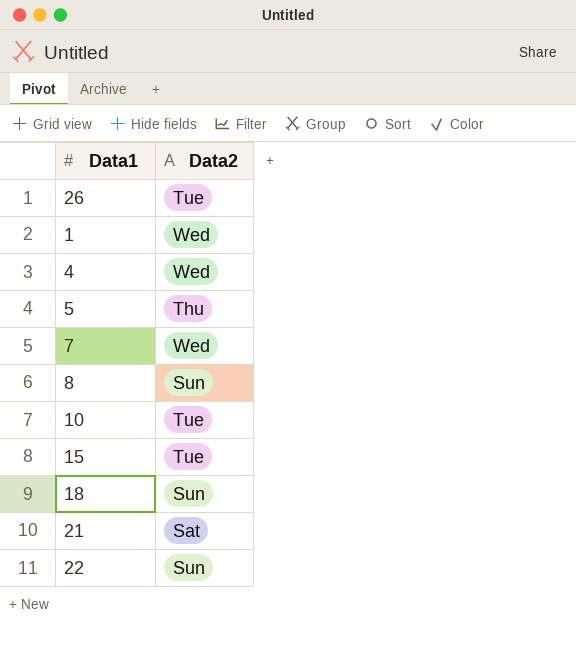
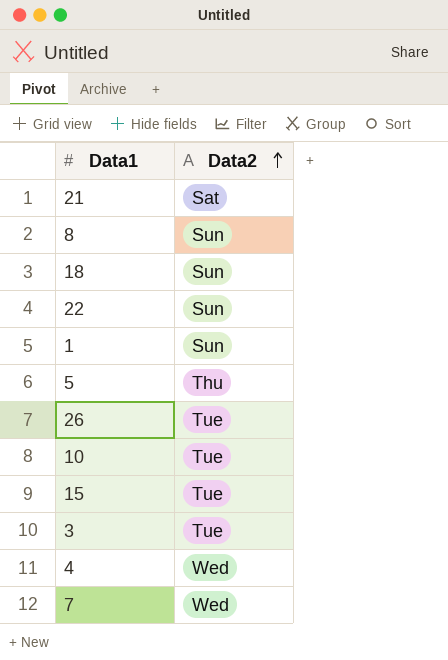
row order: none -> Data2 ascending
1 | Data2: Wed -> Sun
row 3: none -> Tue

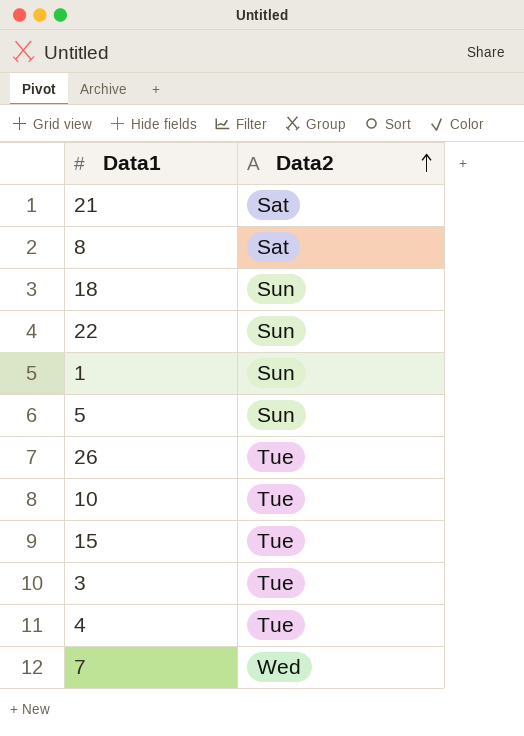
8 | Data2: Sun -> Sat
5 | Data2: Thu -> Sun
4 | Data2: Wed -> Tue

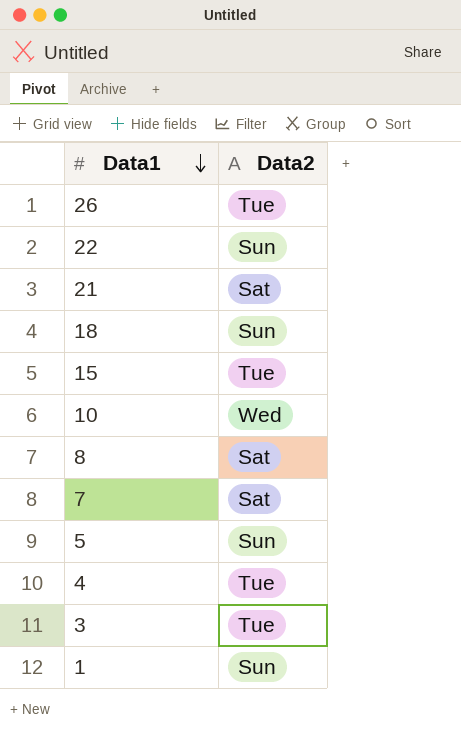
row order: Data2 ascending -> Data1 descending
10 | Data2: Tue -> Wed
7 | Data2: Wed -> Sat

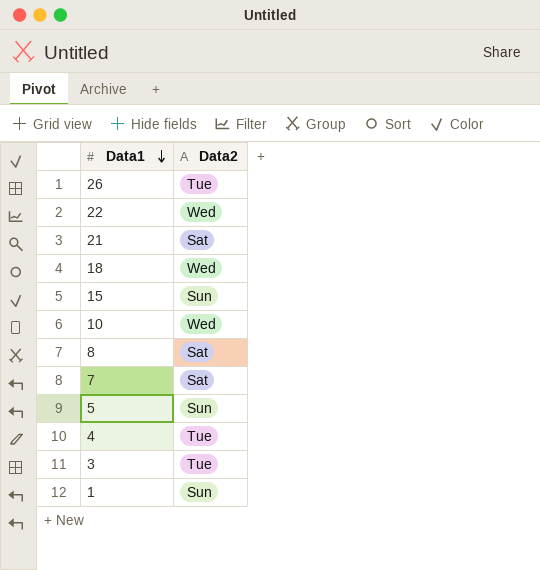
22 | Data2: Sun -> Wed
18 | Data2: Sun -> Wed
15 | Data2: Tue -> Sun

